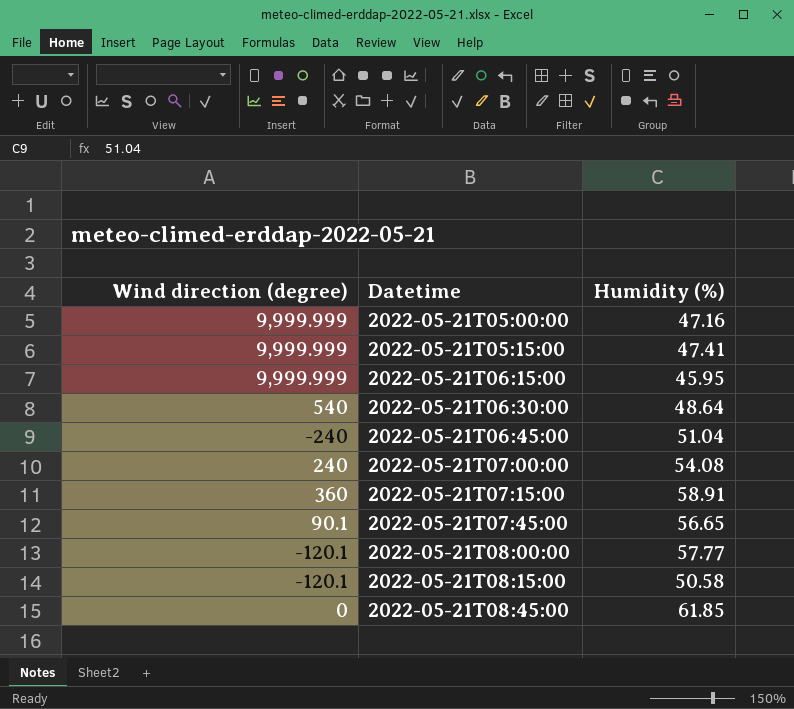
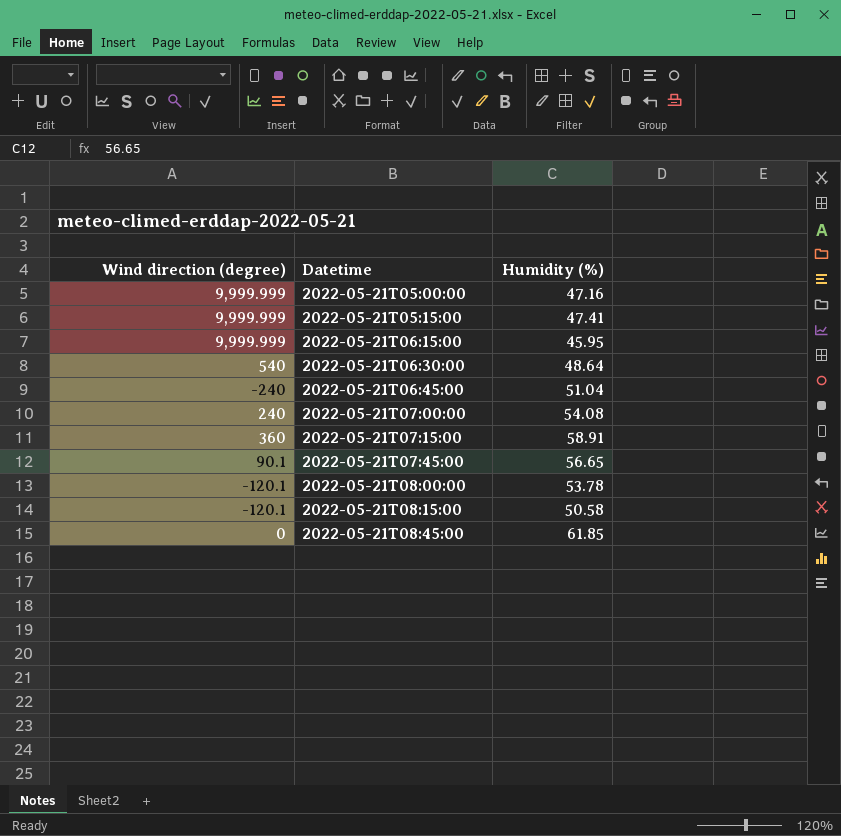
2022-05-21T08:00:00 | Humidity (%): 57.77 -> 53.78

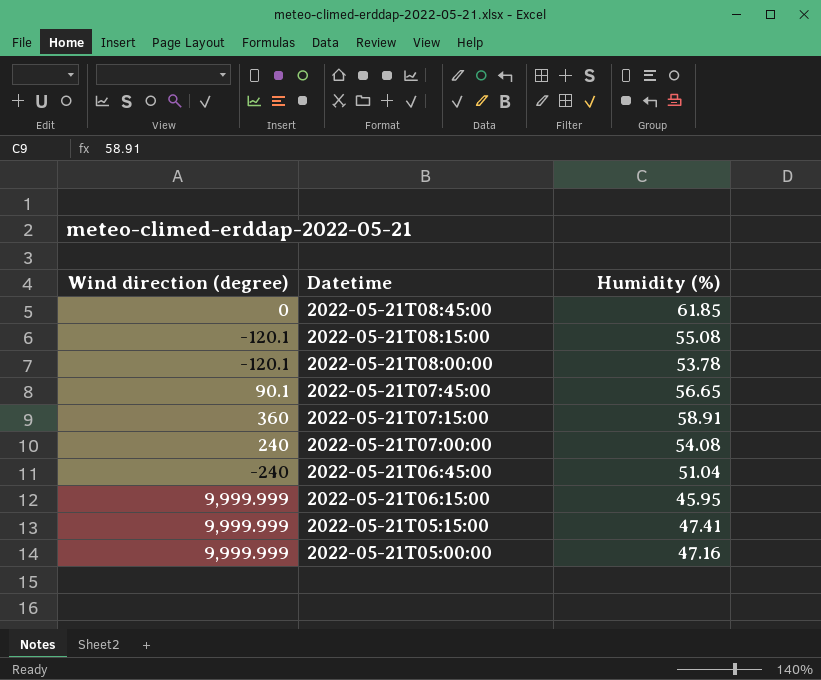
row order: Datetime ascending -> Datetime descending
row 2022-05-21T06:30:00: 540 | 48.64 -> none
2022-05-21T08:15:00 | Humidity (%): 50.58 -> 55.08

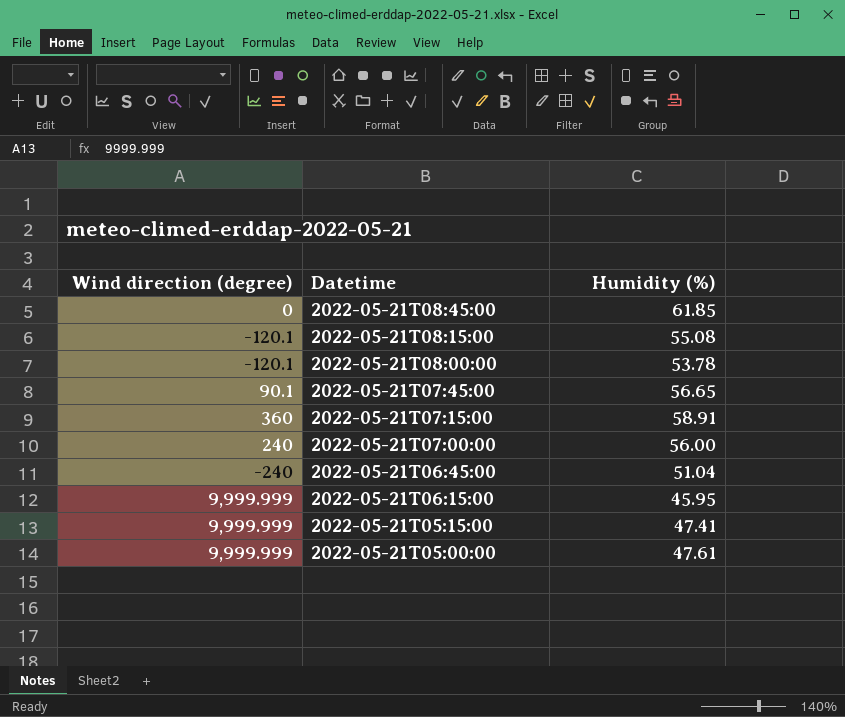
2022-05-21T07:00:00 | Humidity (%): 54.08 -> 56.00
2022-05-21T05:00:00 | Humidity (%): 47.16 -> 47.61

